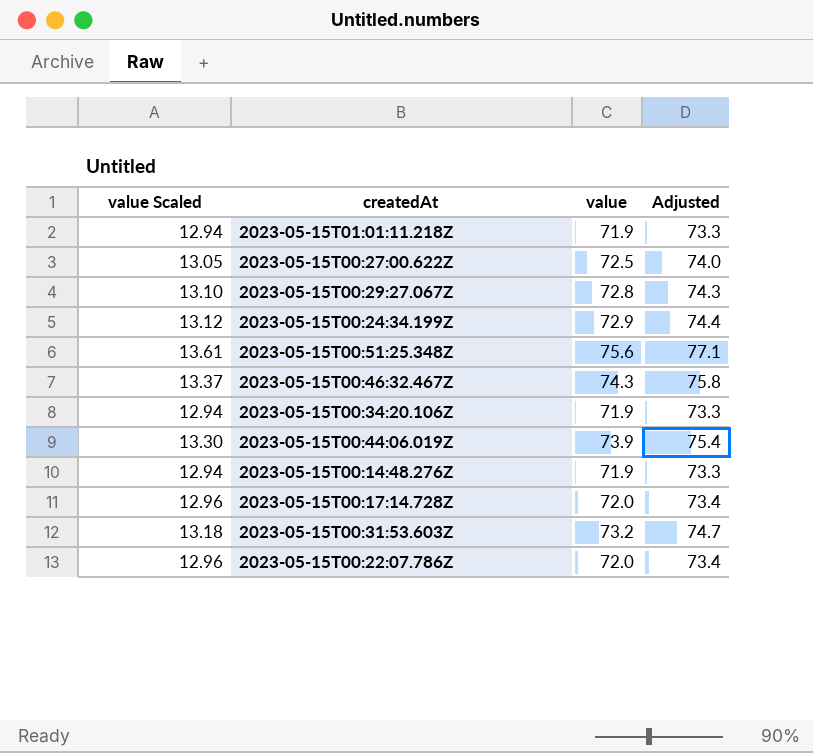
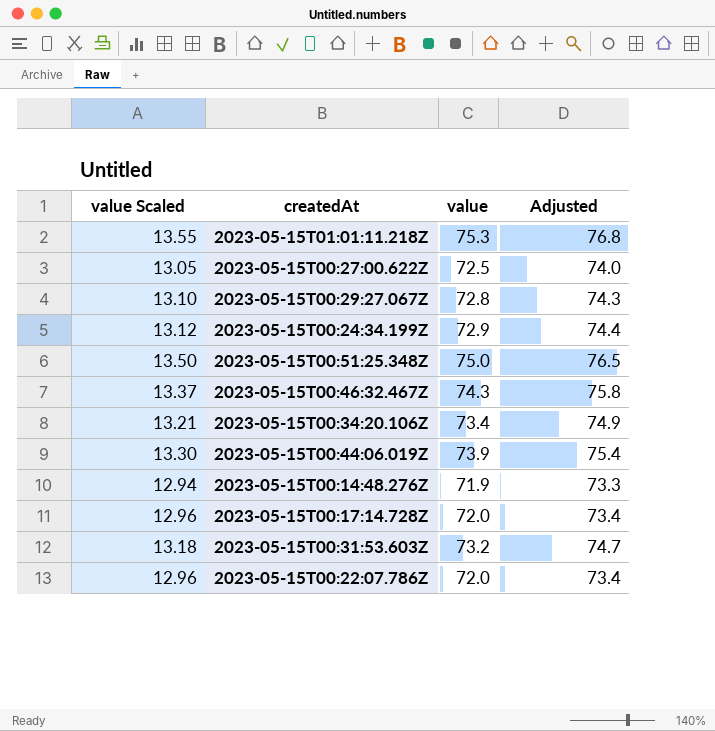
2023-05-15T01:01:11.218Z | value Scaled: 12.94 -> 13.55
2023-05-15T01:01:11.218Z | value: 71.9 -> 75.3
2023-05-15T01:01:11.218Z | Adjusted: 73.3 -> 76.8
2023-05-15T00:51:25.348Z | value Scaled: 13.61 -> 13.50
2023-05-15T00:51:25.348Z | value: 75.6 -> 75.0
2023-05-15T00:51:25.348Z | Adjusted: 77.1 -> 76.5
2023-05-15T00:34:20.106Z | value Scaled: 12.94 -> 13.21
2023-05-15T00:34:20.106Z | value: 71.9 -> 73.4
2023-05-15T00:34:20.106Z | Adjusted: 73.3 -> 74.9

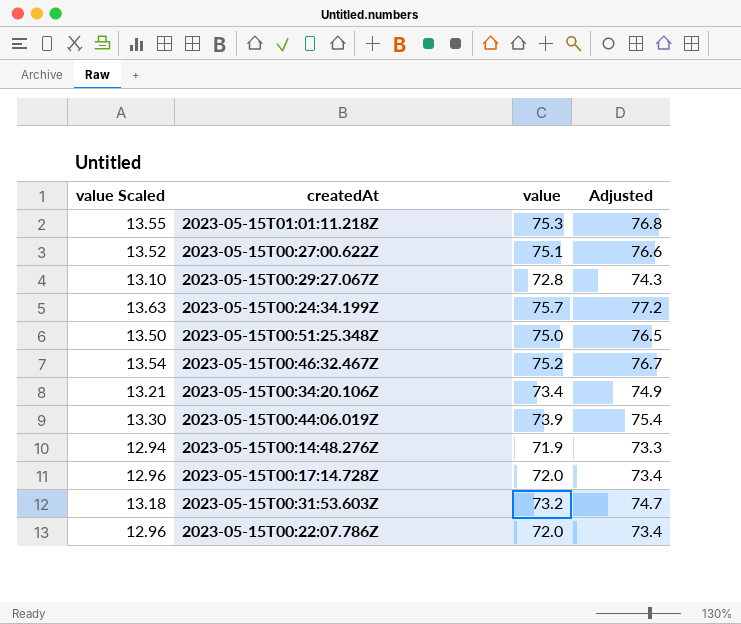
2023-05-15T00:27:00.622Z | value Scaled: 13.05 -> 13.52
2023-05-15T00:27:00.622Z | value: 72.5 -> 75.1
2023-05-15T00:27:00.622Z | Adjusted: 74.0 -> 76.6
2023-05-15T00:24:34.199Z | value Scaled: 13.12 -> 13.63
2023-05-15T00:24:34.199Z | value: 72.9 -> 75.7
2023-05-15T00:24:34.199Z | Adjusted: 74.4 -> 77.2
2023-05-15T00:46:32.467Z | value Scaled: 13.37 -> 13.54
2023-05-15T00:46:32.467Z | value: 74.3 -> 75.2
2023-05-15T00:46:32.467Z | Adjusted: 75.8 -> 76.7

